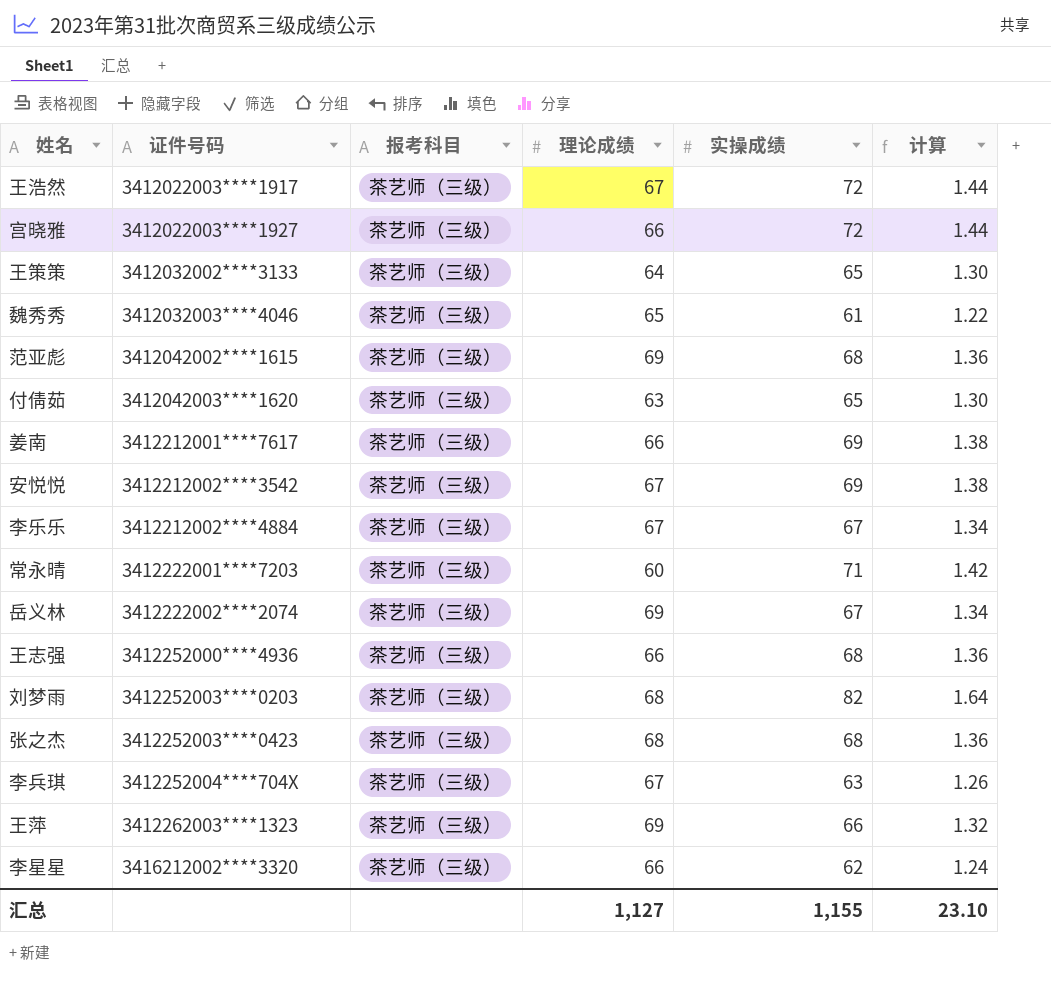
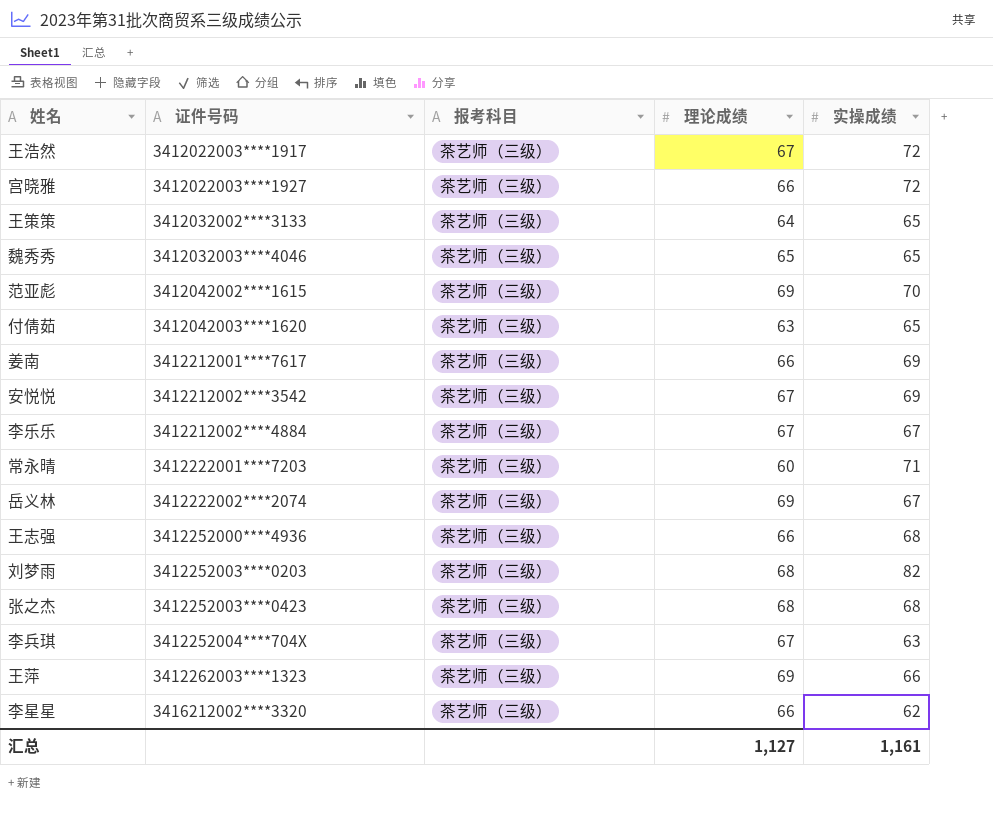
column 计算 | formula: [实操成绩] * 0.02 -> none
魏秀秀 | 实操成绩: 61 -> 65
范亚彪 | 实操成绩: 68 -> 70
汇总 | 实操成绩: 1,155 -> 1,161

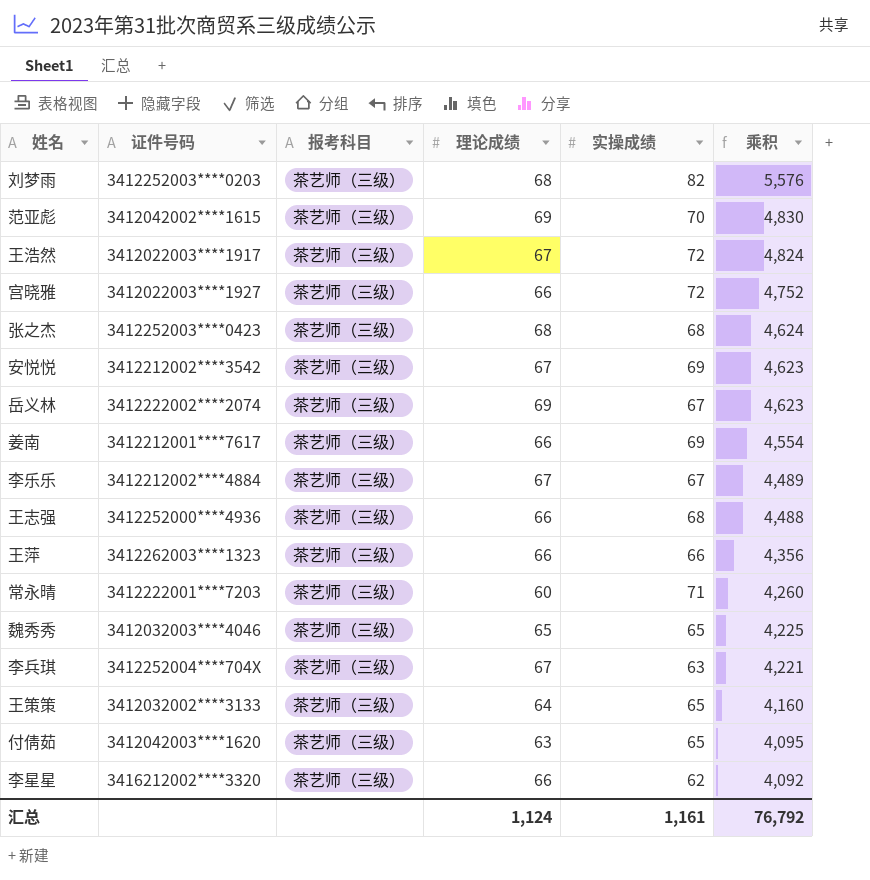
row order: 证件号码 ascending -> 乘积 descending
column 乘积 | formula: none -> [理论成绩] * [实操成绩]
王萍 | 理论成绩: 69 -> 66
汇总 | 理论成绩: 1,127 -> 1,124

